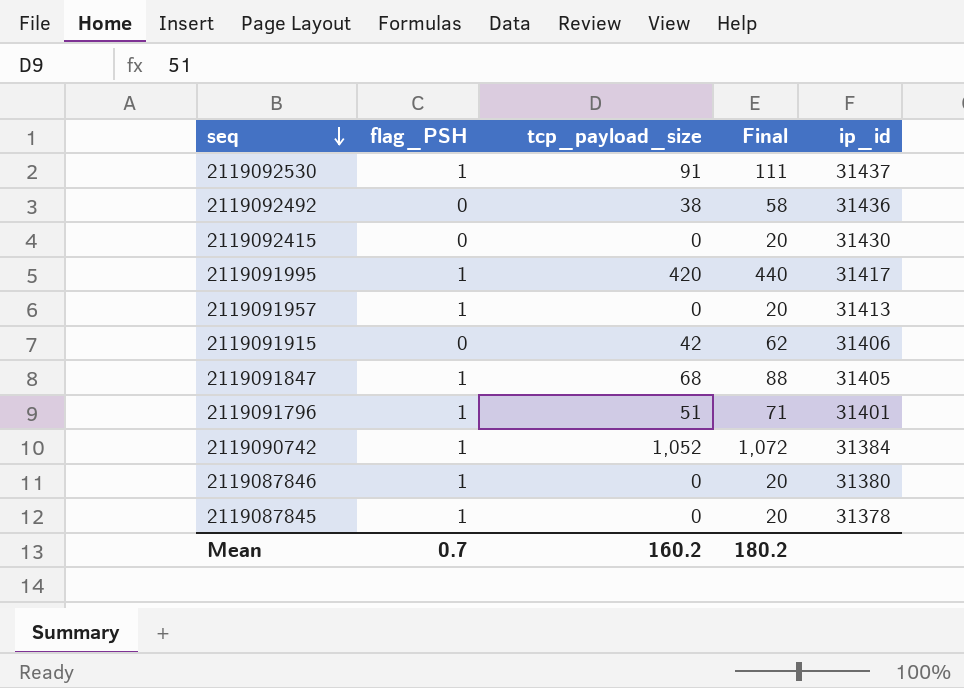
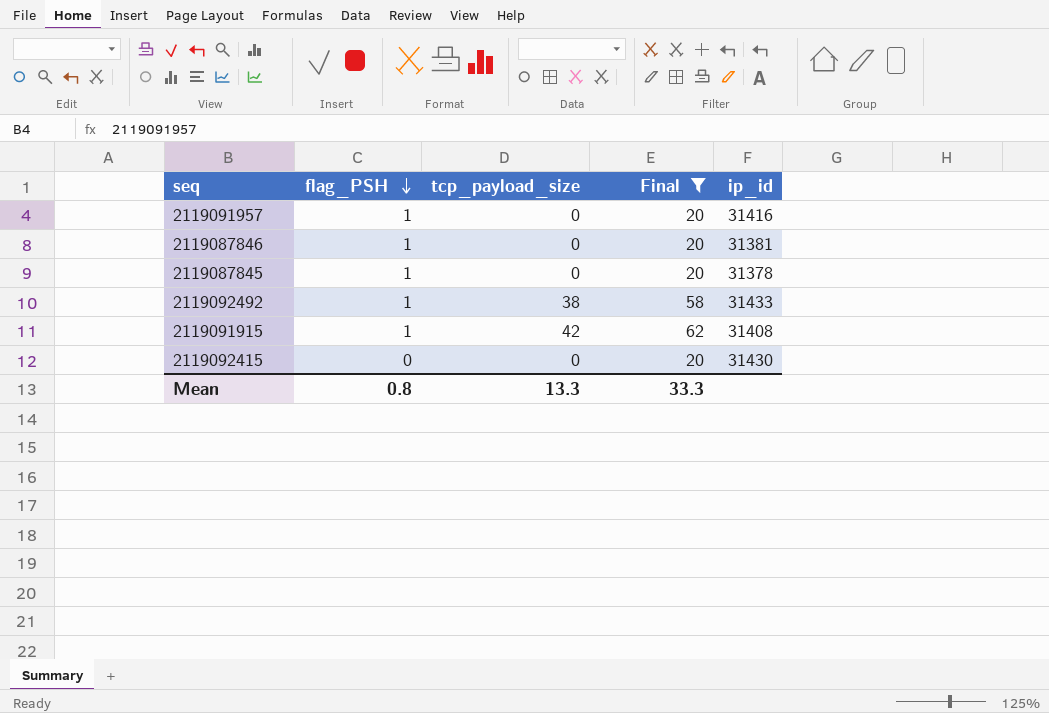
filter: none -> Final <= 62
row order: seq descending -> flag_PSH descending
2119091957 | ip_id: 31413 -> 31416
2119087846 | ip_id: 31380 -> 31381
2119092492 | flag_PSH: 0 -> 1
2119092492 | ip_id: 31436 -> 31433
2119091915 | flag_PSH: 0 -> 1
2119091915 | ip_id: 31406 -> 31408
Mean | flag_PSH: 0.7 -> 0.8
Mean | tcp_payload_size: 160.2 -> 13.3
Mean | Final: 180.2 -> 33.3

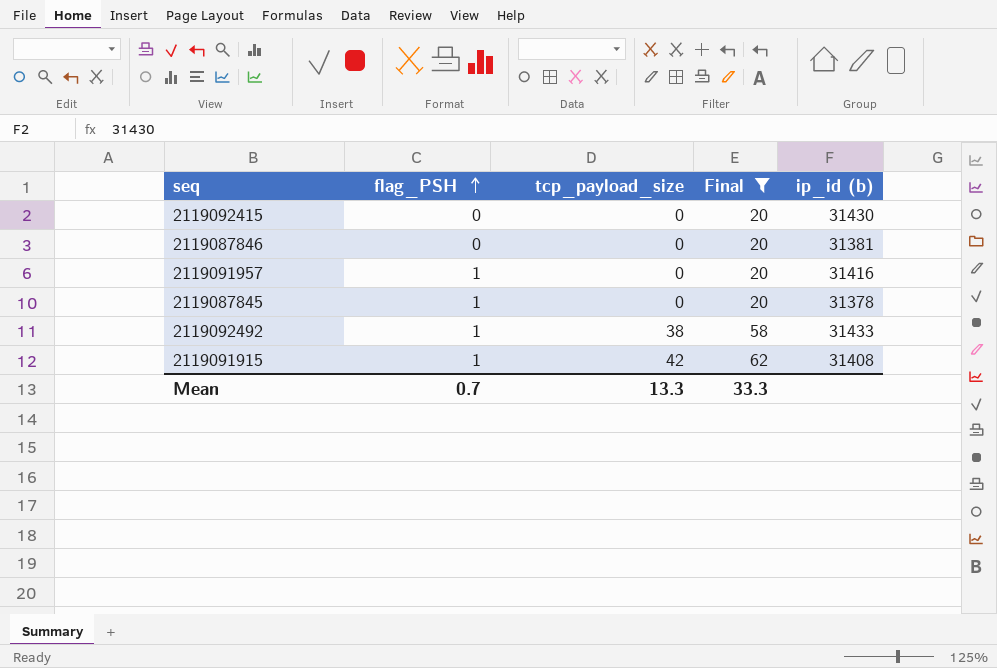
row order: flag_PSH descending -> flag_PSH ascending
column name: ip_id -> ip_id (b)
2119087846 | flag_PSH: 1 -> 0
Mean | flag_PSH: 0.8 -> 0.7

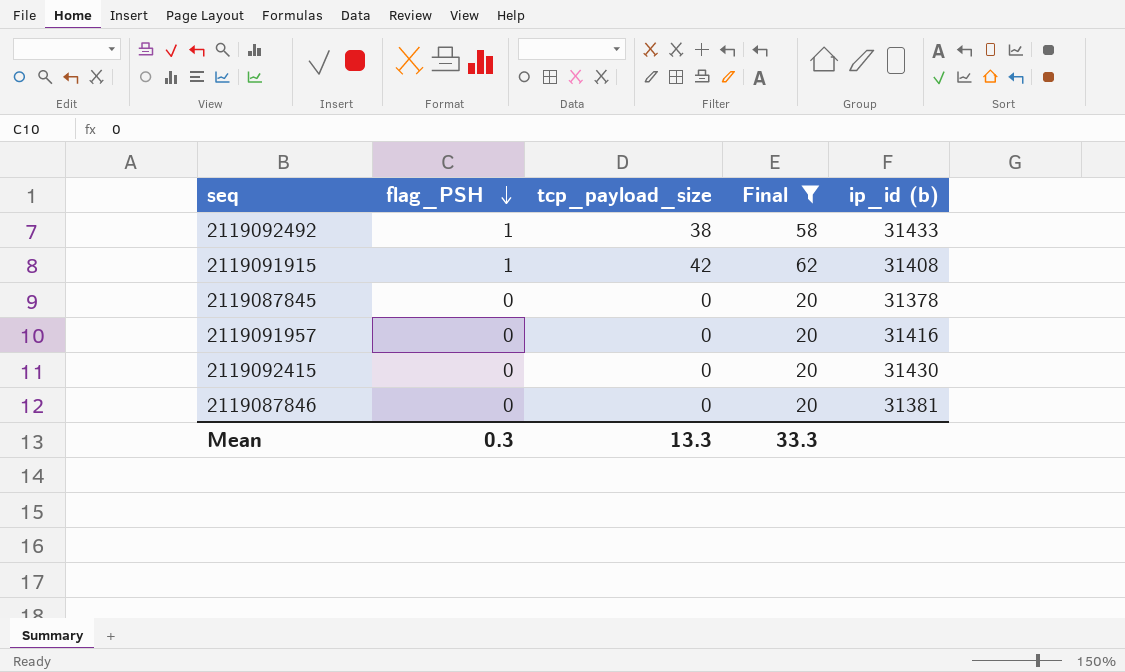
row order: flag_PSH ascending -> flag_PSH descending
2119087845 | flag_PSH: 1 -> 0
2119091957 | flag_PSH: 1 -> 0
Mean | flag_PSH: 0.7 -> 0.3

